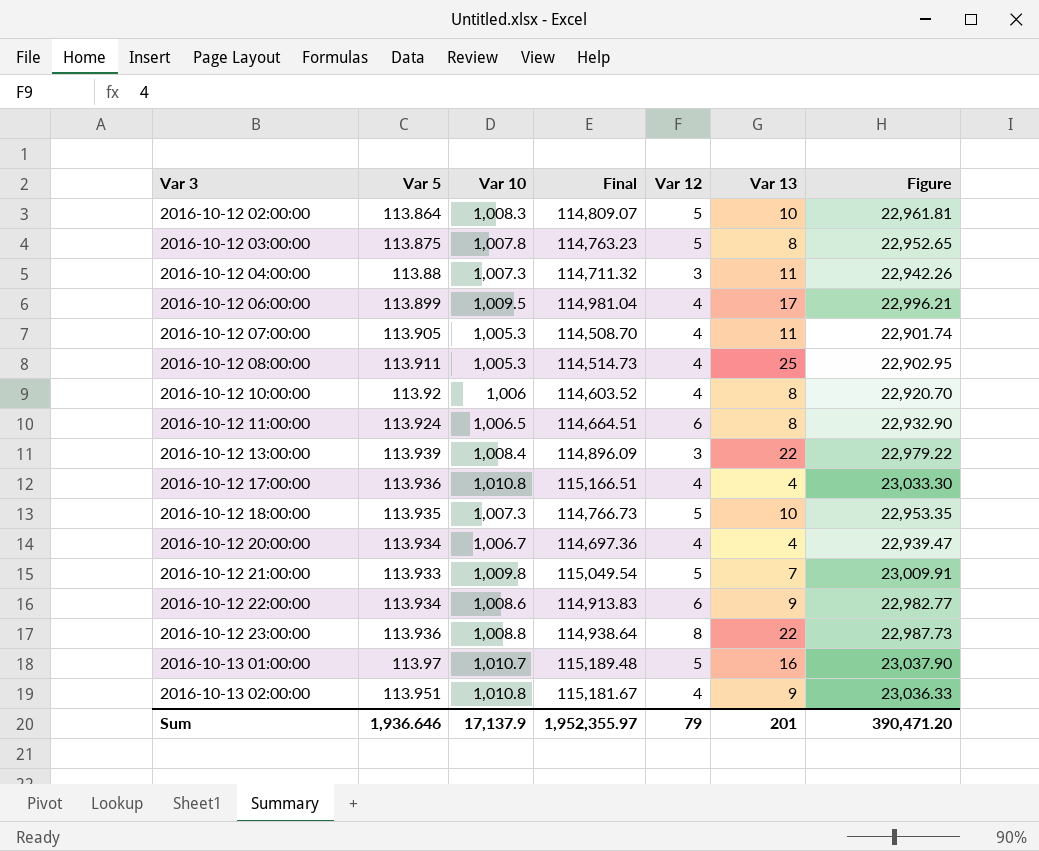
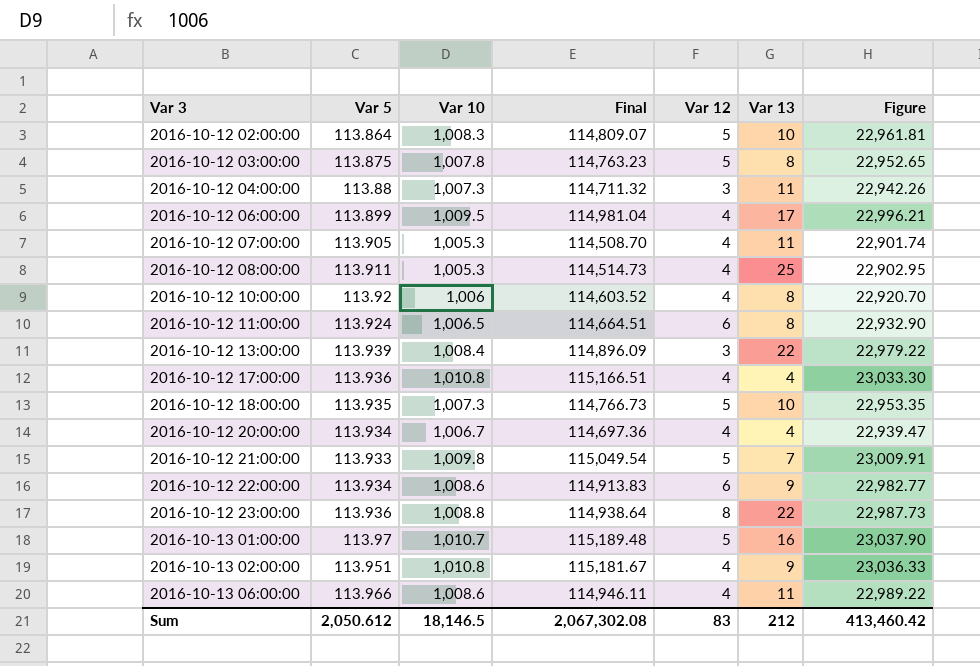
row 2016-10-13 06:00:00: none -> 113.966 | 1,008.6 | 114,946.11 | 4 | 11 | 22,989.22
Sum | Var 5: 1,936.646 -> 2,050.612
Sum | Var 10: 17,137.9 -> 18,146.5
Sum | Final: 1,952,355.97 -> 2,067,302.08
Sum | Var 12: 79 -> 83
Sum | Var 13: 201 -> 212
Sum | Figure: 390,471.20 -> 413,460.42

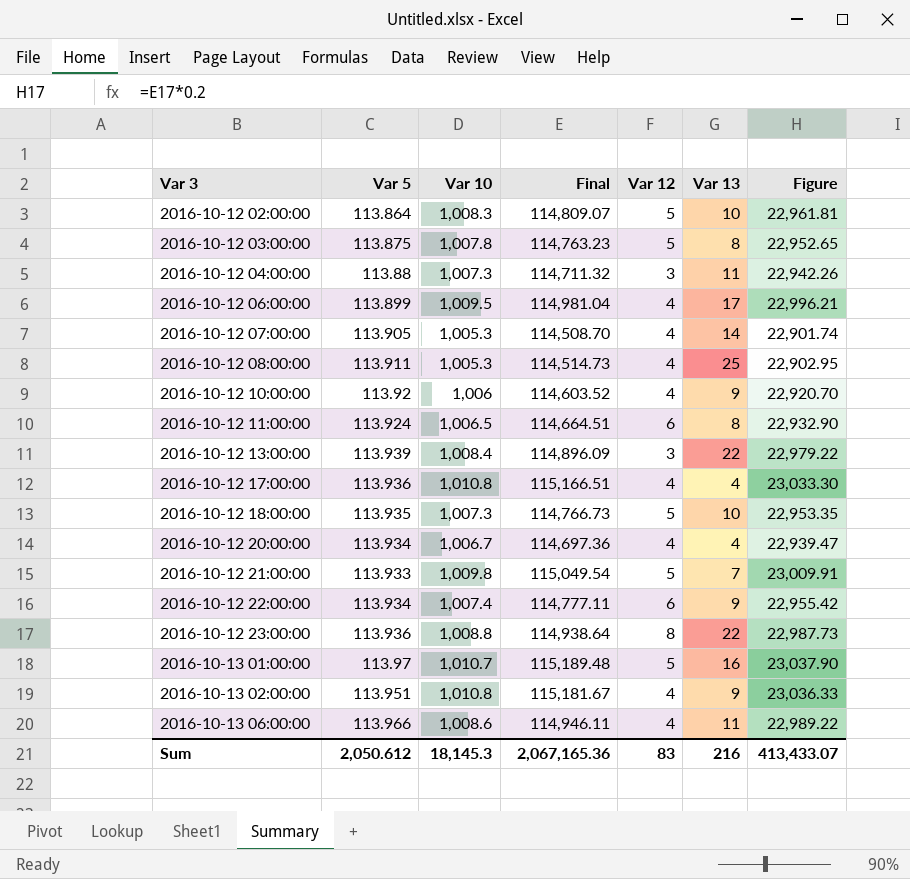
2016-10-12 07:00:00 | Var 13: 11 -> 14
2016-10-12 10:00:00 | Var 13: 8 -> 9
2016-10-12 22:00:00 | Var 10: 1,008.6 -> 1,007.4
2016-10-12 22:00:00 | Final: 114,913.83 -> 114,777.11
2016-10-12 22:00:00 | Figure: 22,982.77 -> 22,955.42
Sum | Var 10: 18,146.5 -> 18,145.3
Sum | Final: 2,067,302.08 -> 2,067,165.36
Sum | Var 13: 212 -> 216
Sum | Figure: 413,460.42 -> 413,433.07

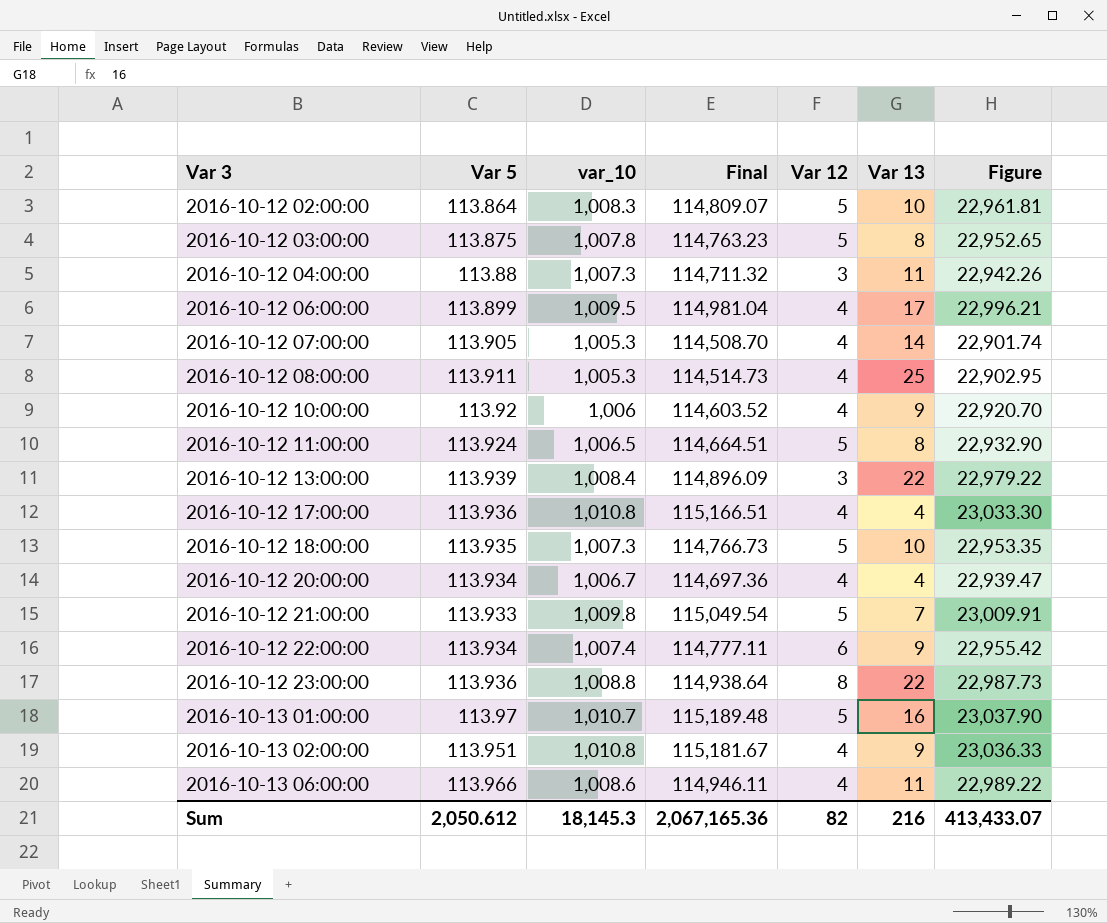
column name: Var 10 -> var_10
2016-10-12 11:00:00 | Var 12: 6 -> 5
Sum | Var 12: 83 -> 82

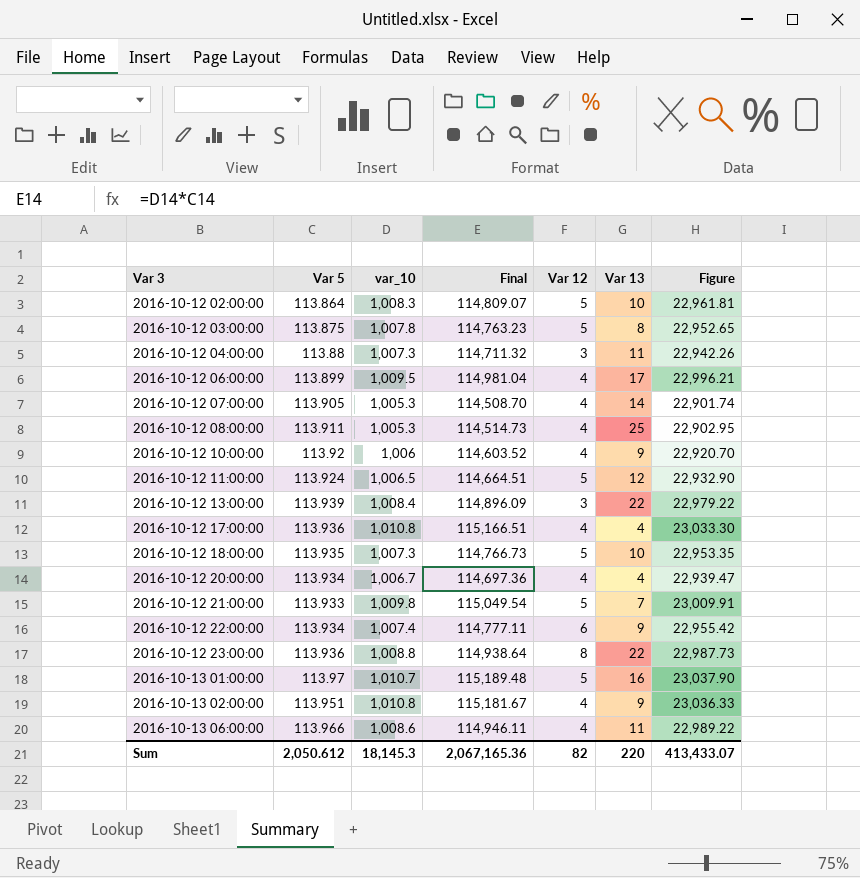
2016-10-12 11:00:00 | Var 13: 8 -> 12
Sum | Var 13: 216 -> 220

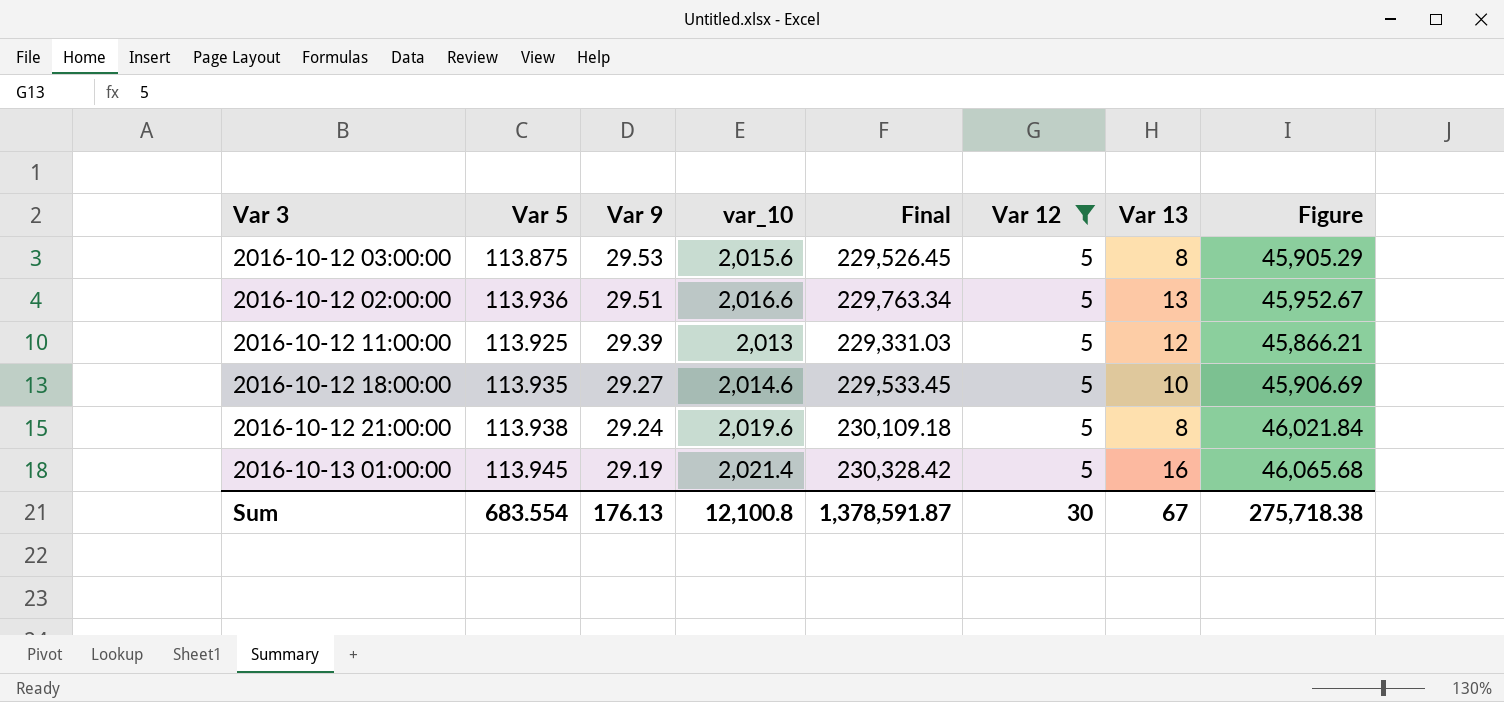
filter: none -> Var 12 = 5
row order: Var 3 ascending -> Var 9 descending
column Var 9 | position: none -> 3
2016-10-12 03:00:00 | var_10: 1,007.8 -> 2,015.6
2016-10-12 03:00:00 | Final: 114,763.23 -> 229,526.45
2016-10-12 03:00:00 | Figure: 22,952.65 -> 45,905.29
2016-10-12 02:00:00 | Var 5: 113.864 -> 113.936
2016-10-12 02:00:00 | var_10: 1,008.3 -> 2,016.6
2016-10-12 02:00:00 | Final: 114,809.07 -> 229,763.34
2016-10-12 02:00:00 | Var 13: 10 -> 13
2016-10-12 02:00:00 | Figure: 22,961.81 -> 45,952.67
2016-10-12 11:00:00 | Var 5: 113.924 -> 113.925
2016-10-12 11:00:00 | var_10: 1,006.5 -> 2,013
2016-10-12 11:00:00 | Final: 114,664.51 -> 229,331.03
2016-10-12 11:00:00 | Figure: 22,932.90 -> 45,866.21
2016-10-12 18:00:00 | var_10: 1,007.3 -> 2,014.6
2016-10-12 18:00:00 | Final: 114,766.73 -> 229,533.45
2016-10-12 18:00:00 | Figure: 22,953.35 -> 45,906.69
2016-10-12 21:00:00 | Var 5: 113.933 -> 113.938
2016-10-12 21:00:00 | var_10: 1,009.8 -> 2,019.6
2016-10-12 21:00:00 | Final: 115,049.54 -> 230,109.18
2016-10-12 21:00:00 | Var 13: 7 -> 8
2016-10-12 21:00:00 | Figure: 23,009.91 -> 46,021.84
2016-10-13 01:00:00 | Var 5: 113.97 -> 113.945
2016-10-13 01:00:00 | var_10: 1,010.7 -> 2,021.4
2016-10-13 01:00:00 | Final: 115,189.48 -> 230,328.42
2016-10-13 01:00:00 | Figure: 23,037.90 -> 46,065.68
Sum | Var 5: 2,050.612 -> 683.554
Sum | var_10: 18,145.3 -> 12,100.8
Sum | Final: 2,067,165.36 -> 1,378,591.87
Sum | Var 12: 82 -> 30
Sum | Var 13: 220 -> 67
Sum | Figure: 413,433.07 -> 275,718.38

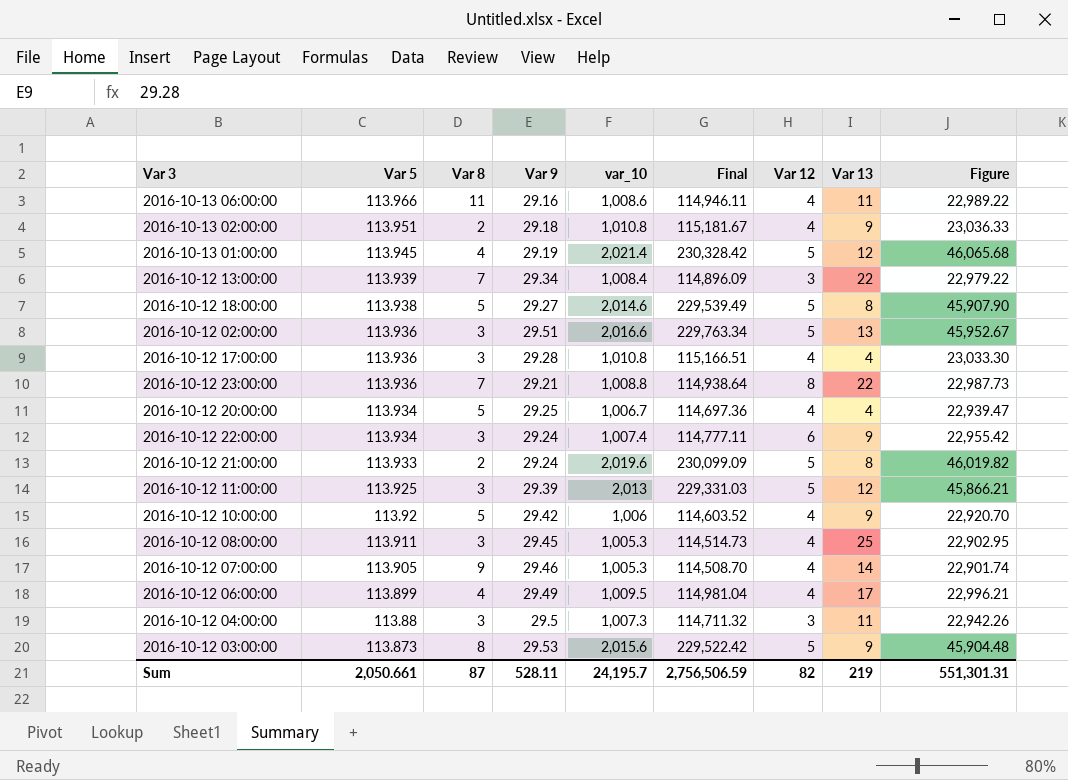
filter: Var 12 = 5 -> none
row order: Var 9 descending -> Var 5 descending
column Var 8 | position: none -> 3
2016-10-13 01:00:00 | Var 13: 16 -> 12
2016-10-12 18:00:00 | Var 5: 113.935 -> 113.938
2016-10-12 18:00:00 | Final: 229,533.45 -> 229,539.49
2016-10-12 18:00:00 | Var 13: 10 -> 8
2016-10-12 18:00:00 | Figure: 45,906.69 -> 45,907.90
2016-10-12 21:00:00 | Var 5: 113.938 -> 113.933
2016-10-12 21:00:00 | Final: 230,109.18 -> 230,099.09
2016-10-12 21:00:00 | Figure: 46,021.84 -> 46,019.82
2016-10-12 03:00:00 | Var 5: 113.875 -> 113.873
2016-10-12 03:00:00 | Final: 229,526.45 -> 229,522.42
2016-10-12 03:00:00 | Var 13: 8 -> 9
2016-10-12 03:00:00 | Figure: 45,905.29 -> 45,904.48
Sum | Var 5: 683.554 -> 2,050.661
Sum | Var 9: 176.13 -> 528.11
Sum | var_10: 12,100.8 -> 24,195.7
Sum | Final: 1,378,591.87 -> 2,756,506.59
Sum | Var 12: 30 -> 82
Sum | Var 13: 67 -> 219
Sum | Figure: 275,718.38 -> 551,301.31

